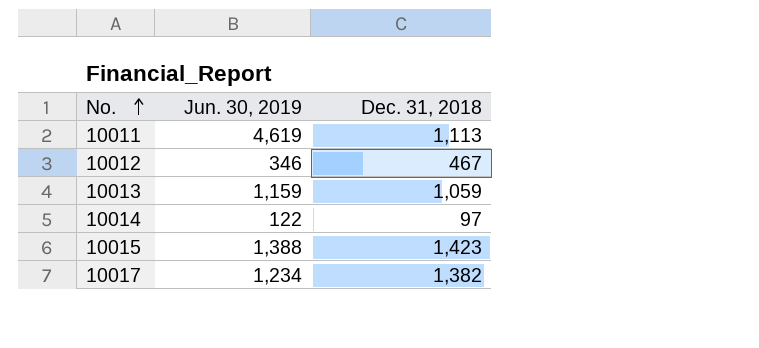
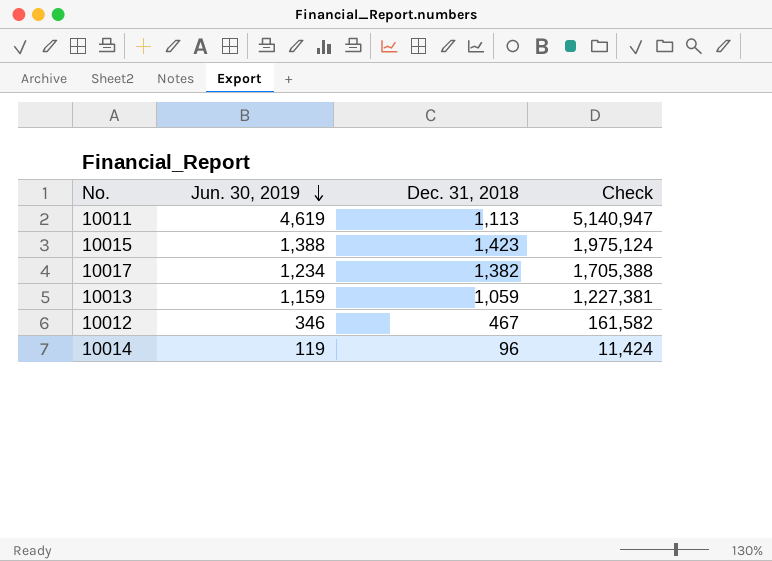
row order: No. ascending -> Jun. 30, 2019 descending
column Check | formula: none -> [Jun. 30, 2019] * [Dec. 31, 2018]
10014 | Jun. 30, 2019: 122 -> 119
10014 | Dec. 31, 2018: 97 -> 96

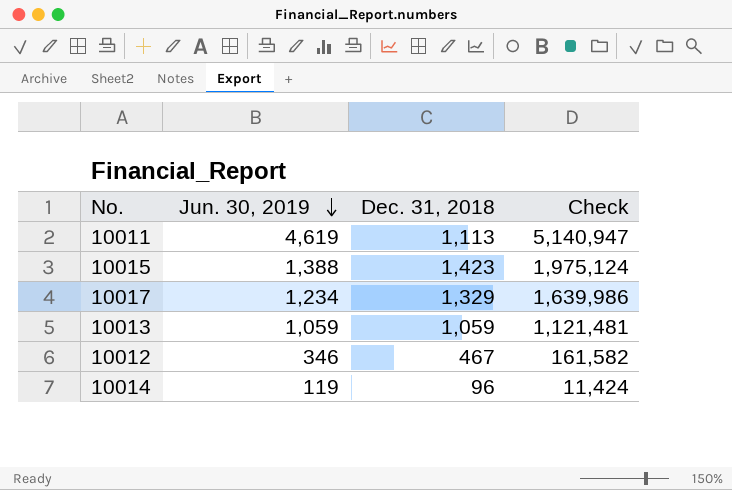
10017 | Dec. 31, 2018: 1,382 -> 1,329
10017 | Check: 1,705,388 -> 1,639,986
10013 | Jun. 30, 2019: 1,159 -> 1,059
10013 | Check: 1,227,381 -> 1,121,481

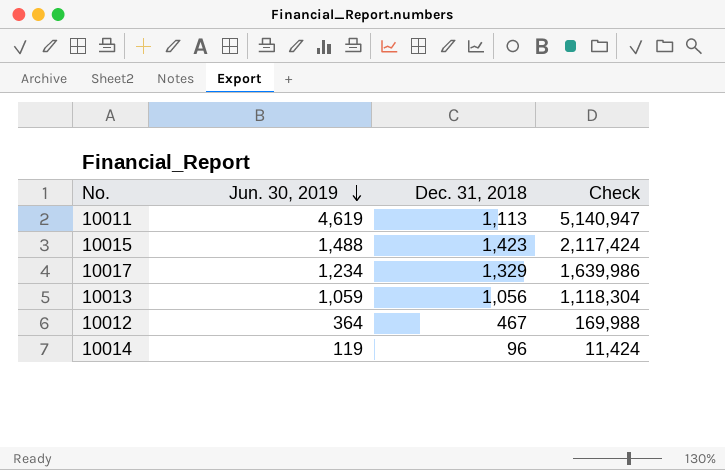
10015 | Jun. 30, 2019: 1,388 -> 1,488
10015 | Check: 1,975,124 -> 2,117,424
10013 | Dec. 31, 2018: 1,059 -> 1,056
10013 | Check: 1,121,481 -> 1,118,304
10012 | Jun. 30, 2019: 346 -> 364
10012 | Check: 161,582 -> 169,988

